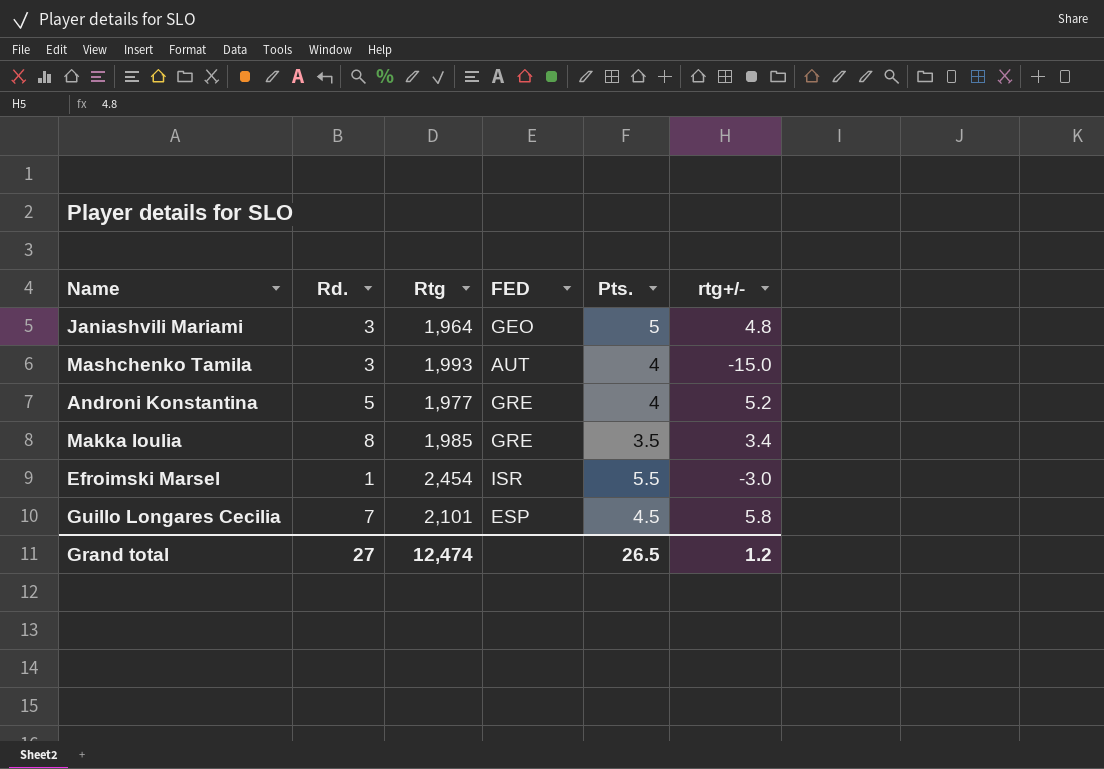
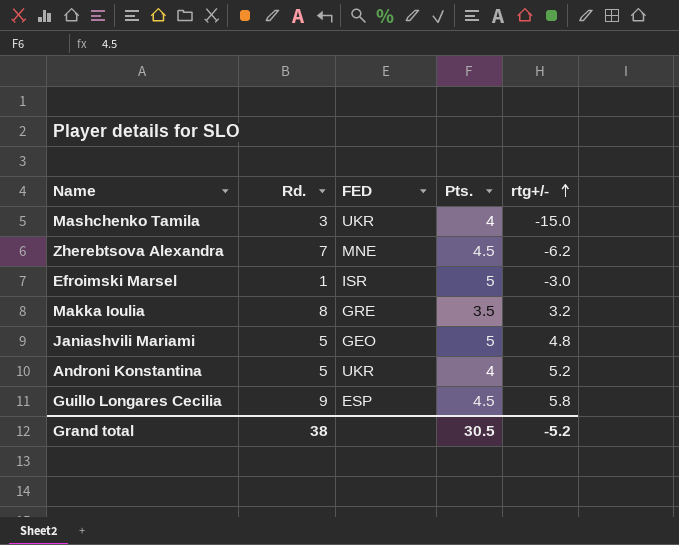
row order: none -> rtg+/- ascending
column Rtg | position: 3 -> none
Mashchenko Tamila | FED: AUT -> UKR
row Zherebtsova Alexandra: none -> 7 | MNE | 4.5 | -6.2
Efroimski Marsel | Pts.: 5.5 -> 5
Makka Ioulia | rtg+/-: 3.4 -> 3.2
Janiashvili Mariami | Rd.: 3 -> 5
Androni Konstantina | FED: GRE -> UKR
Guillo Longares Cecilia | Rd.: 7 -> 9
Grand total | Rd.: 27 -> 38
Grand total | Pts.: 26.5 -> 30.5
Grand total | rtg+/-: 1.2 -> -5.2

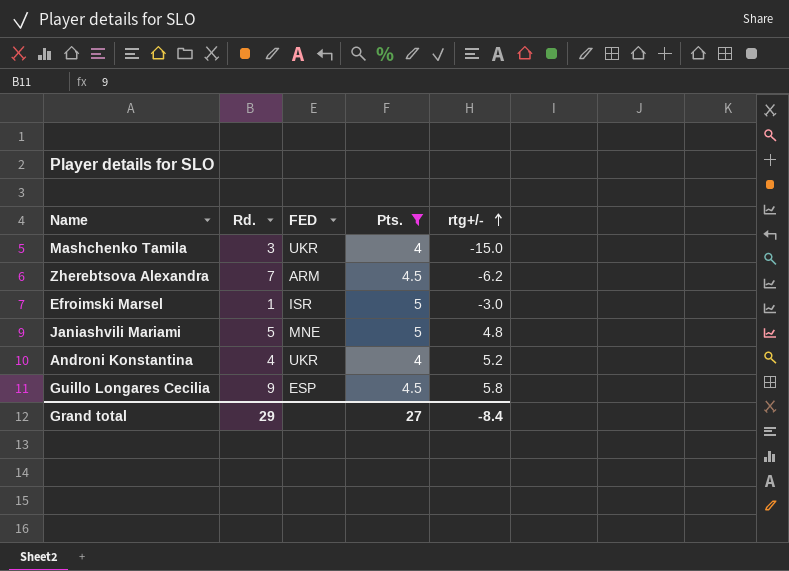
filter: none -> Pts. != 3.5
Zherebtsova Alexandra | FED: MNE -> ARM
Janiashvili Mariami | FED: GEO -> MNE
Androni Konstantina | Rd.: 5 -> 4
Grand total | Rd.: 38 -> 29
Grand total | Pts.: 30.5 -> 27
Grand total | rtg+/-: -5.2 -> -8.4

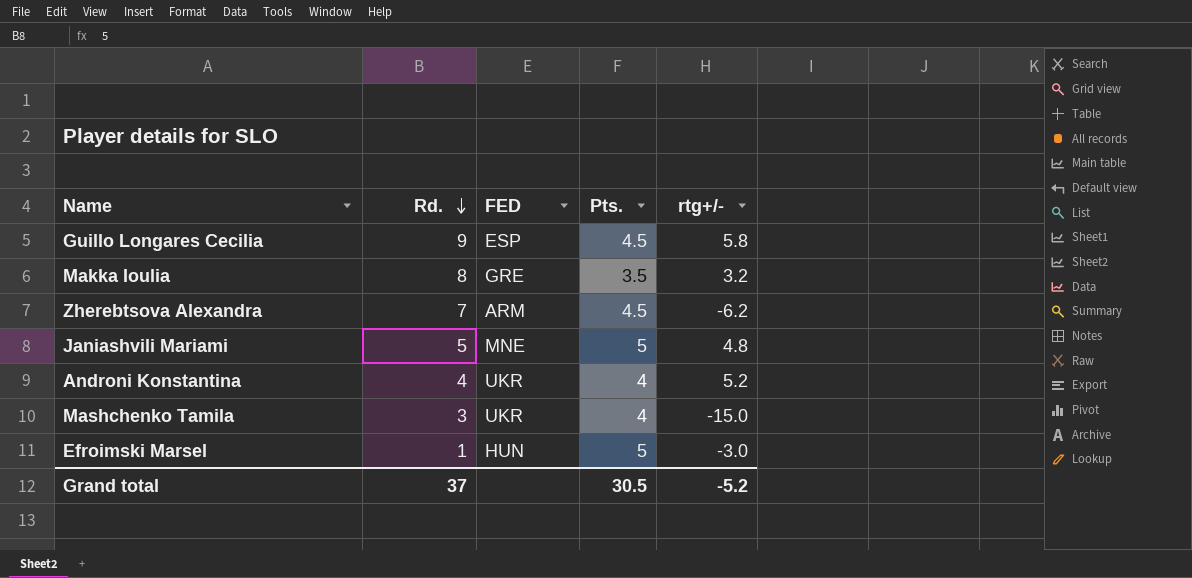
filter: Pts. != 3.5 -> none
row order: rtg+/- ascending -> Rd. descending
Efroimski Marsel | FED: ISR -> HUN
Grand total | Rd.: 29 -> 37
Grand total | Pts.: 27 -> 30.5
Grand total | rtg+/-: -8.4 -> -5.2

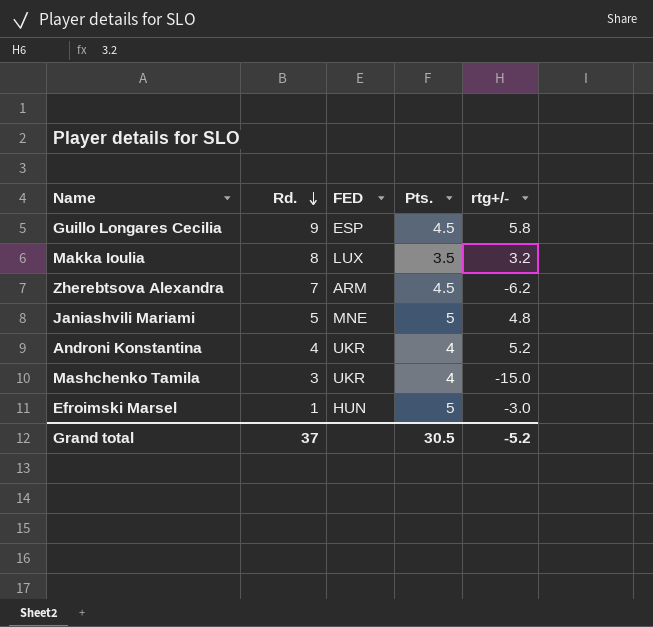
Makka Ioulia | FED: GRE -> LUX

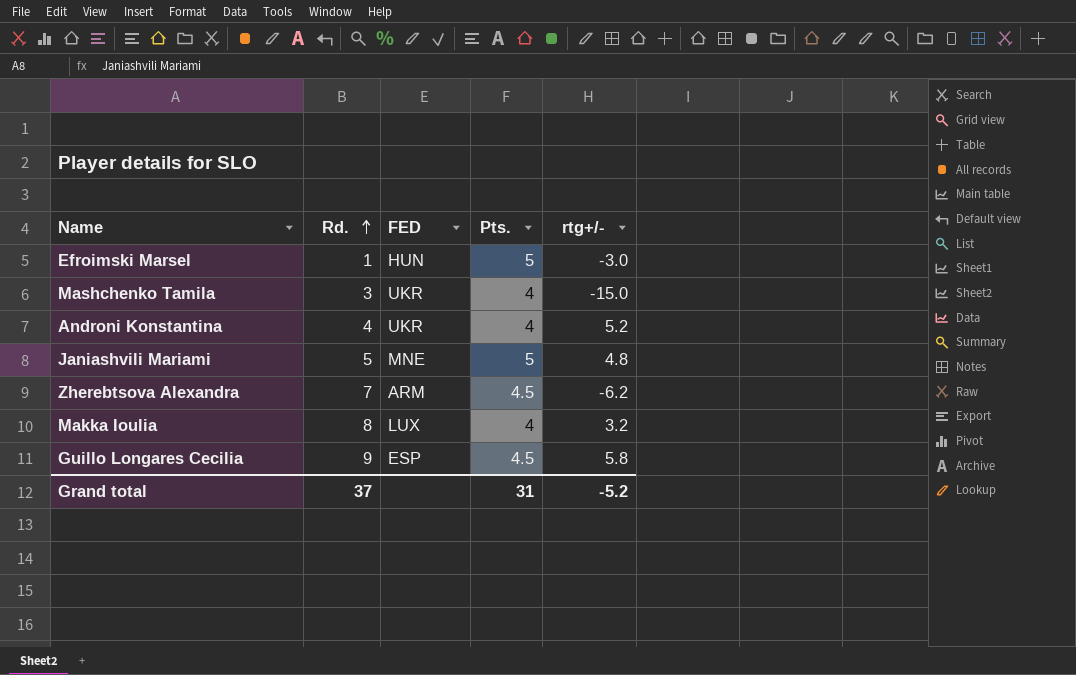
row order: Rd. descending -> Rd. ascending
Makka Ioulia | Pts.: 3.5 -> 4
Grand total | Pts.: 30.5 -> 31

